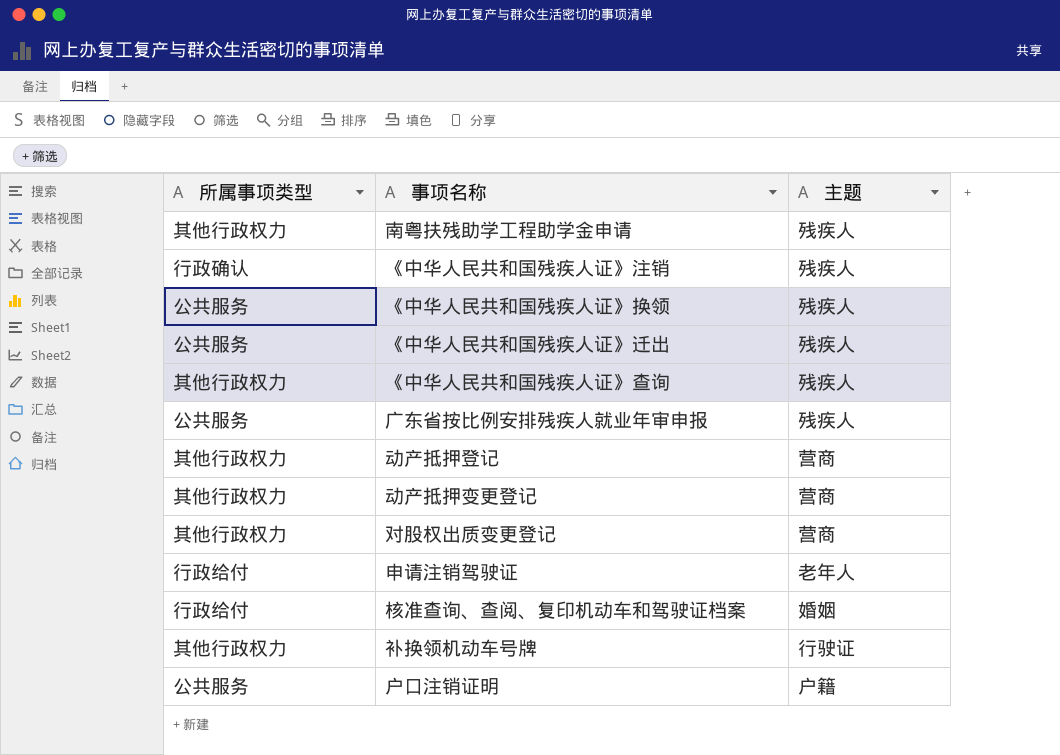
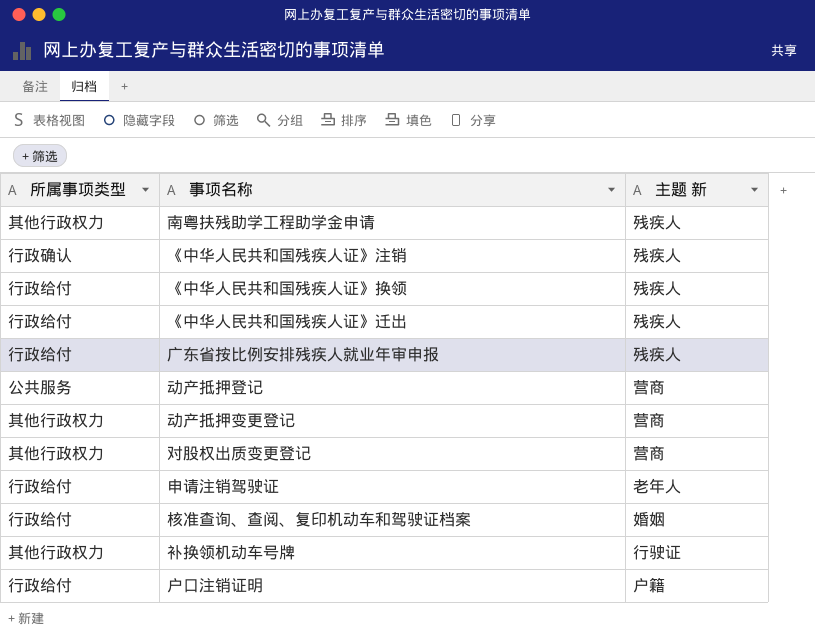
column name: 主题 -> 主题 新
row 《中华人民共和国残疾人证》查询: 其他行政权力 | 残疾人 -> none
《中华人民共和国残疾人证》换领 | 所属事项类型: 公共服务 -> 行政给付
《中华人民共和国残疾人证》迁出 | 所属事项类型: 公共服务 -> 行政给付
广东省按比例安排残疾人就业年审申报 | 所属事项类型: 公共服务 -> 行政给付
动产抵押登记 | 所属事项类型: 其他行政权力 -> 公共服务
户口注销证明 | 所属事项类型: 公共服务 -> 行政给付

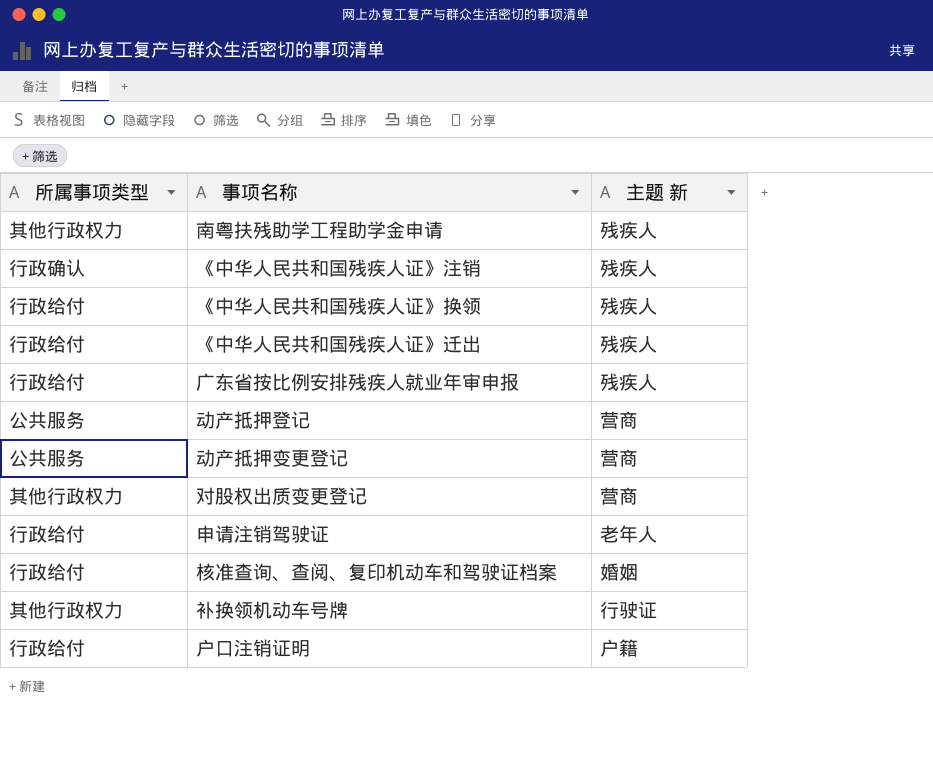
动产抵押变更登记 | 所属事项类型: 其他行政权力 -> 公共服务

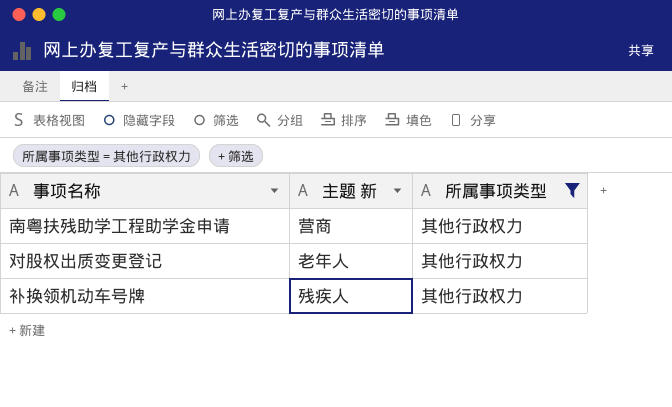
filter: none -> 所属事项类型 = 其他行政权力
column 所属事项类型 | position: 1 -> 3
南粤扶残助学工程助学金申请 | 主题 新: 残疾人 -> 营商
对股权出质变更登记 | 主题 新: 营商 -> 老年人
补换领机动车号牌 | 主题 新: 行驶证 -> 残疾人

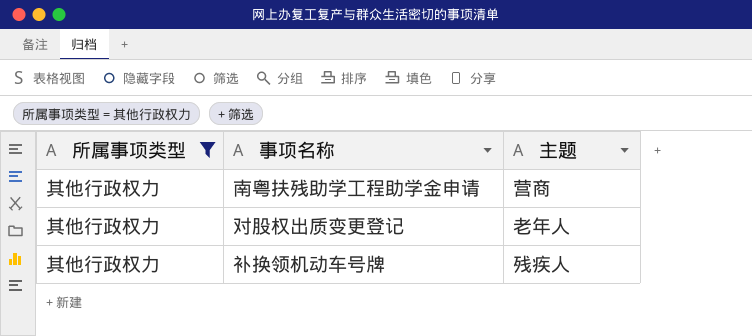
column 所属事项类型 | position: 3 -> 1
column name: 主题 新 -> 主题

